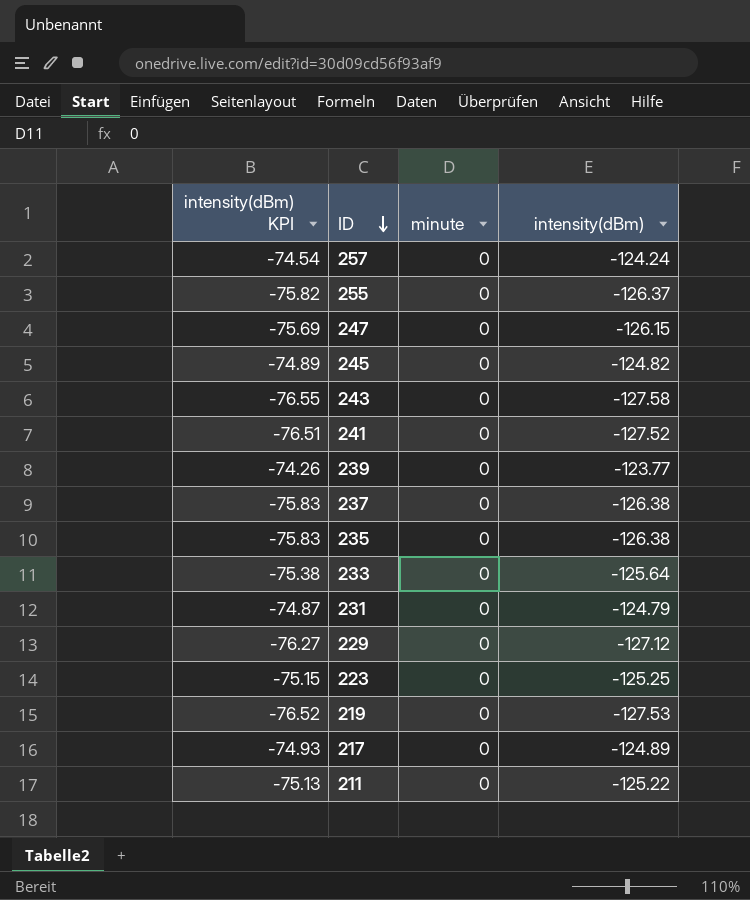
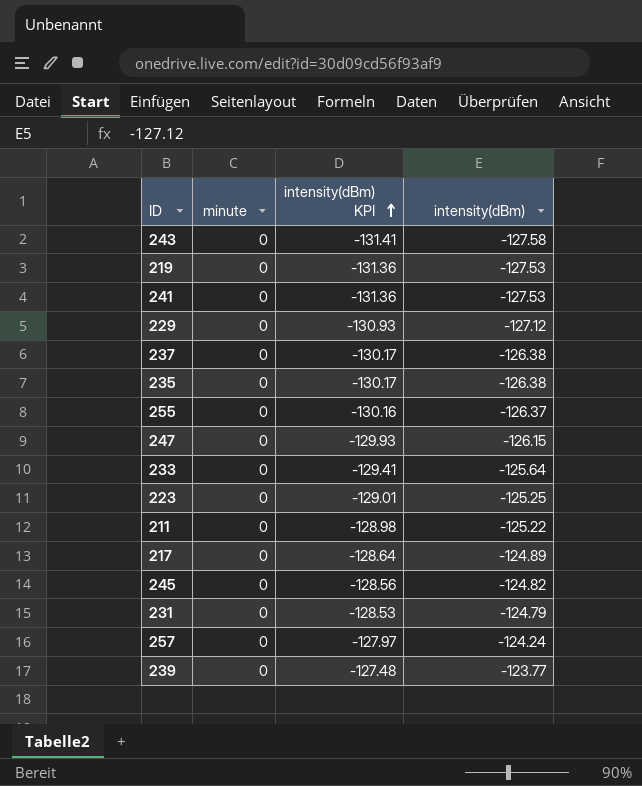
row order: ID descending -> intensity(dBm) KPI ascending
column intensity(dBm) KPI | formula: [intensity(dBm)] * 0.6 -> [intensity(dBm)] * 1.03
column intensity(dBm) KPI | position: 1 -> 3
241 | intensity(dBm): -127.52 -> -127.53

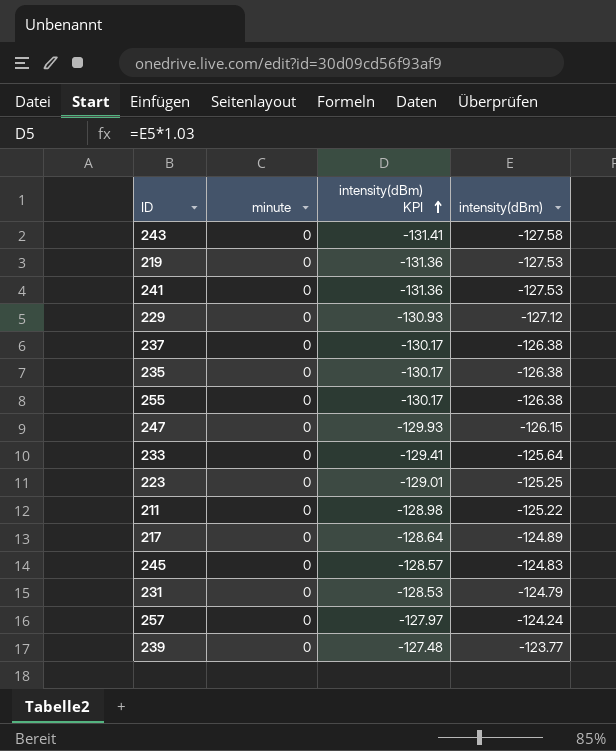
255 | intensity(dBm) KPI: -130.16 -> -130.17
255 | intensity(dBm): -126.37 -> -126.38
245 | intensity(dBm) KPI: -128.56 -> -128.57
245 | intensity(dBm): -124.82 -> -124.83

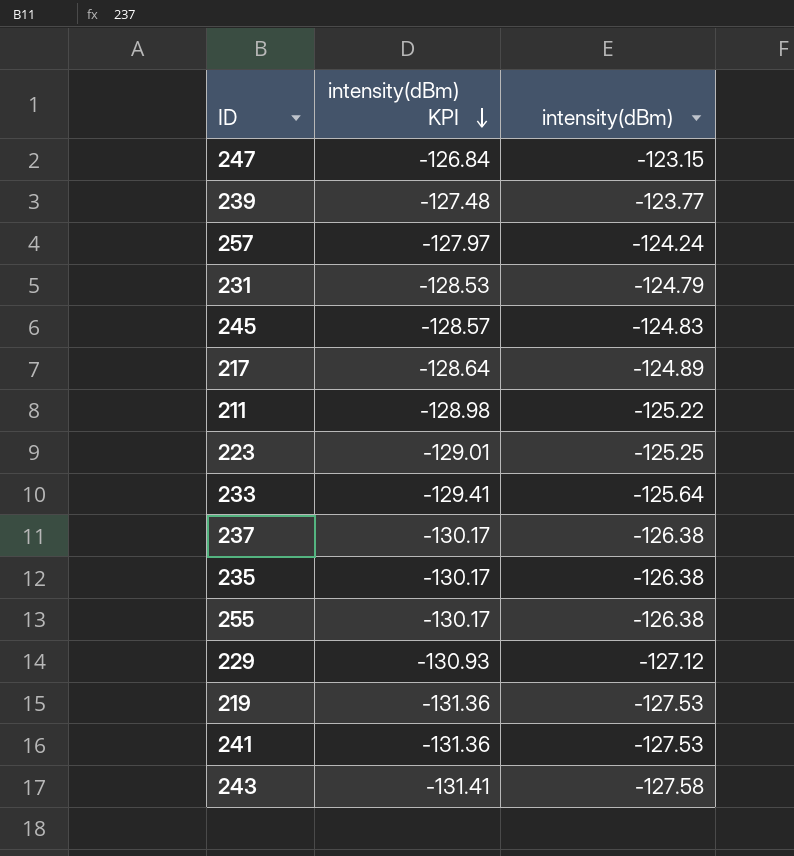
row order: intensity(dBm) KPI ascending -> intensity(dBm) KPI descending
column minute | position: 2 -> none
247 | intensity(dBm) KPI: -129.93 -> -126.84
247 | intensity(dBm): -126.15 -> -123.15

